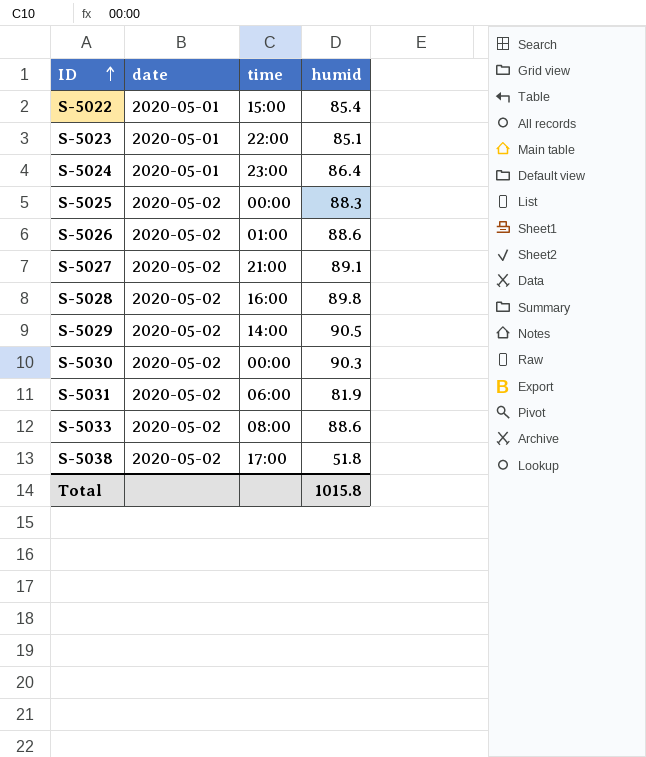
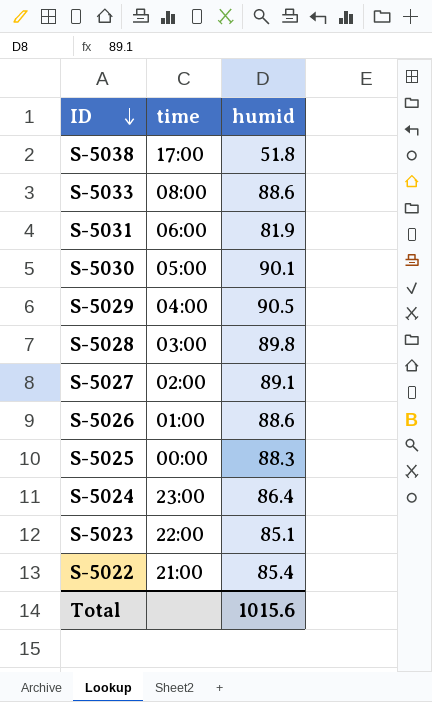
row order: ID ascending -> ID descending
column date | position: 2 -> none
S-5030 | time: 00:00 -> 05:00
S-5030 | humid: 90.3 -> 90.1
S-5029 | time: 14:00 -> 04:00
S-5028 | time: 16:00 -> 03:00
S-5027 | time: 21:00 -> 02:00
S-5022 | time: 15:00 -> 21:00
Total | humid: 1015.8 -> 1015.6

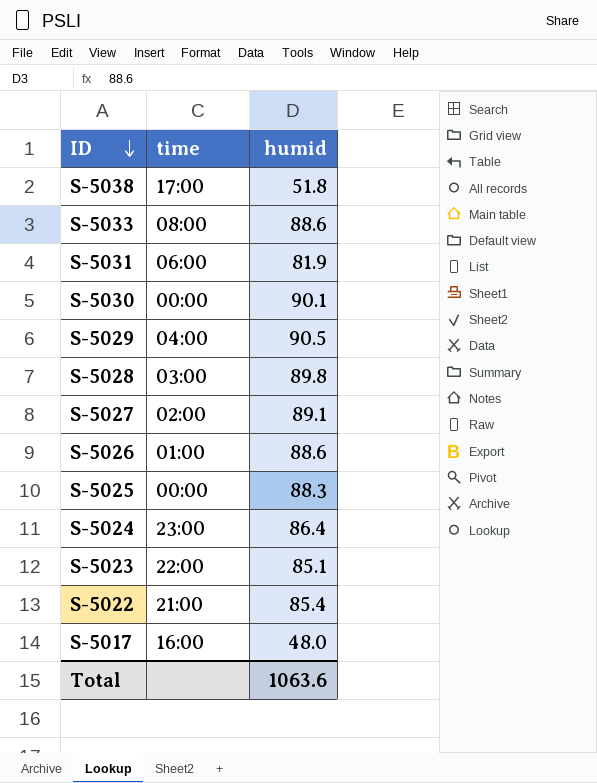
S-5030 | time: 05:00 -> 00:00
row S-5017: none -> 16:00 | 48.0
Total | humid: 1015.6 -> 1063.6

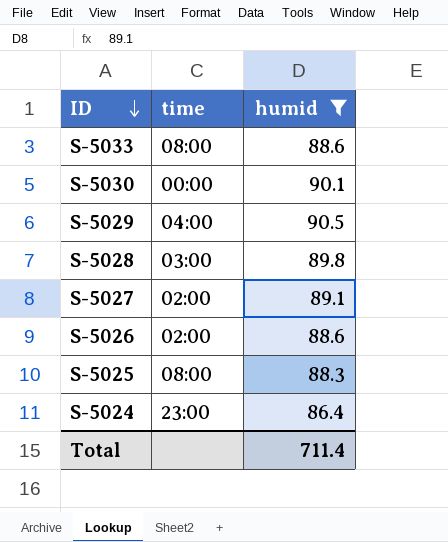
filter: none -> humid >= 86.4
S-5026 | time: 01:00 -> 02:00
S-5025 | time: 00:00 -> 08:00
Total | humid: 1063.6 -> 711.4

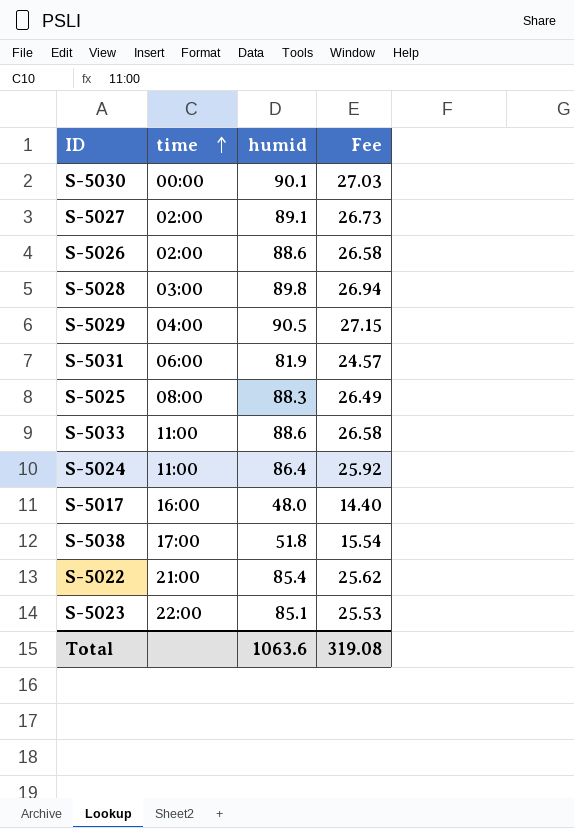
filter: humid >= 86.4 -> none
row order: ID descending -> time ascending
column Fee | formula: none -> [humid] * 0.3
S-5033 | time: 08:00 -> 11:00
S-5024 | time: 23:00 -> 11:00
Total | humid: 711.4 -> 1063.6

